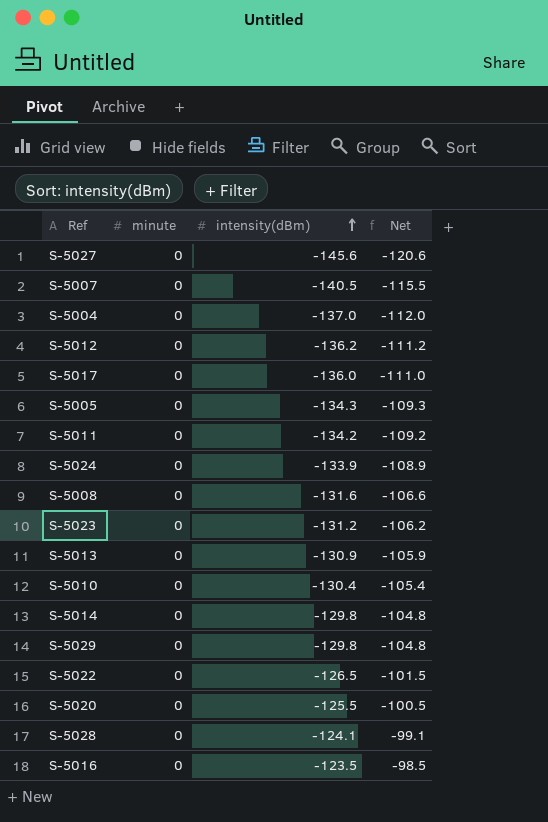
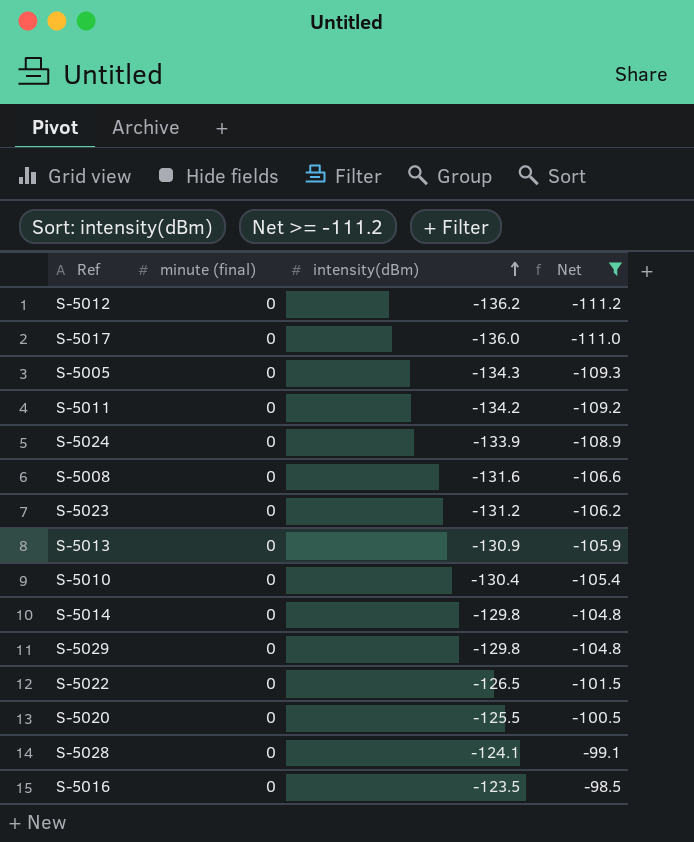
filter: none -> Net >= -111.2
column name: minute -> minute (final)

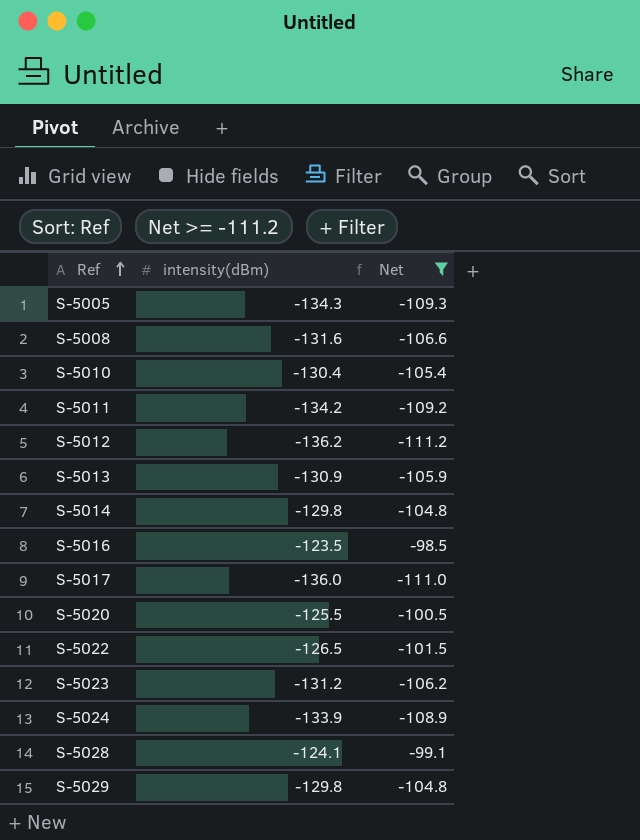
row order: intensity(dBm) ascending -> Ref ascending
column minute (final) | position: 2 -> none

